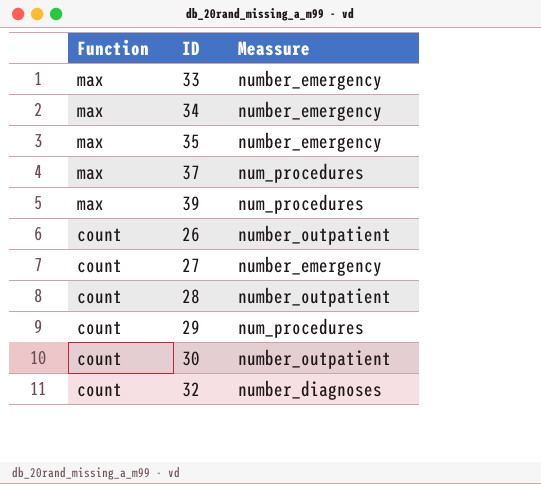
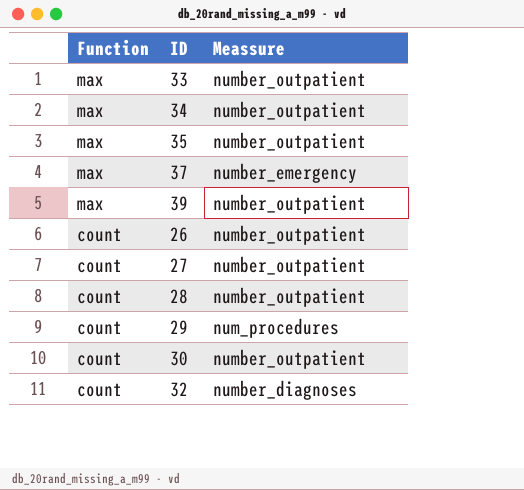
33 | Meassure: number_emergency -> number_outpatient
34 | Meassure: number_emergency -> number_outpatient
35 | Meassure: number_emergency -> number_outpatient
37 | Meassure: num_procedures -> number_emergency
39 | Meassure: num_procedures -> number_outpatient
27 | Meassure: number_emergency -> number_outpatient

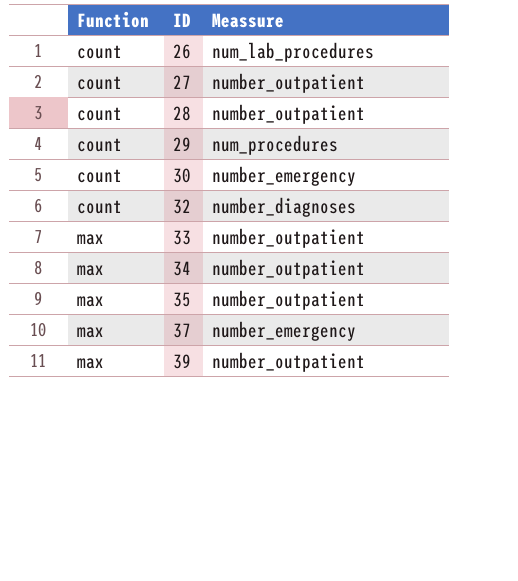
row order: Function descending -> Function ascending
26 | Meassure: number_outpatient -> num_lab_procedures
30 | Meassure: number_outpatient -> number_emergency

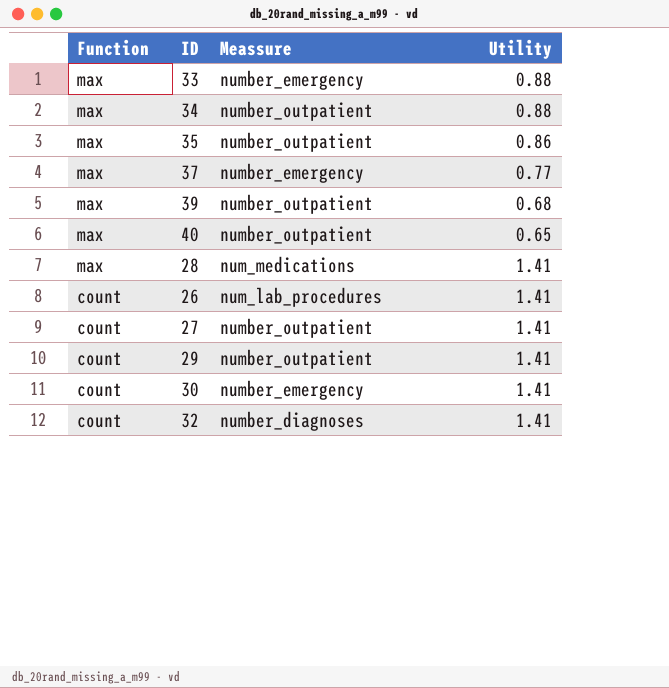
row order: Function ascending -> Function descending
column Utility | position: none -> 4
33 | Meassure: number_outpatient -> number_emergency
row 40: none -> max | number_outpatient | 0.65
28 | Function: count -> max
28 | Meassure: number_outpatient -> num_medications
29 | Meassure: num_procedures -> number_outpatient

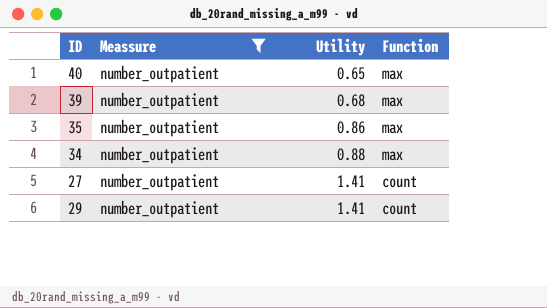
filter: none -> Meassure = number_outpatient
row order: Function descending -> Utility ascending
column Function | position: 1 -> 4

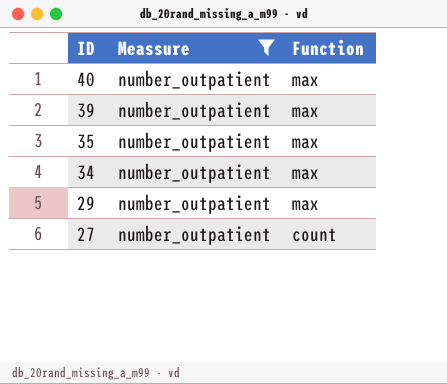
row order: Utility ascending -> ID descending
column Utility | position: 3 -> none
29 | Function: count -> max

